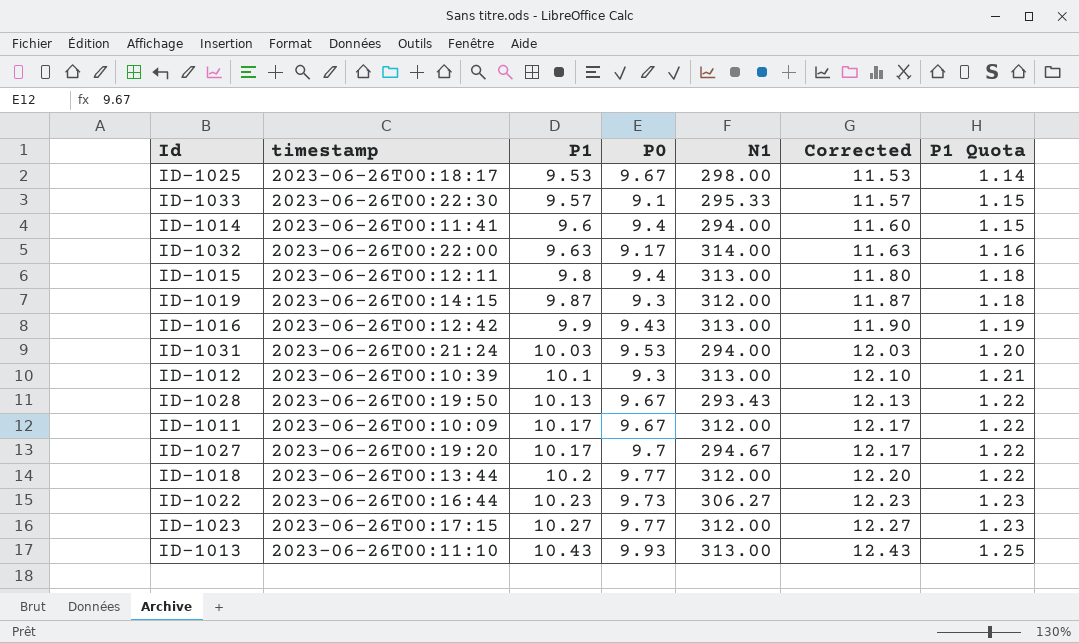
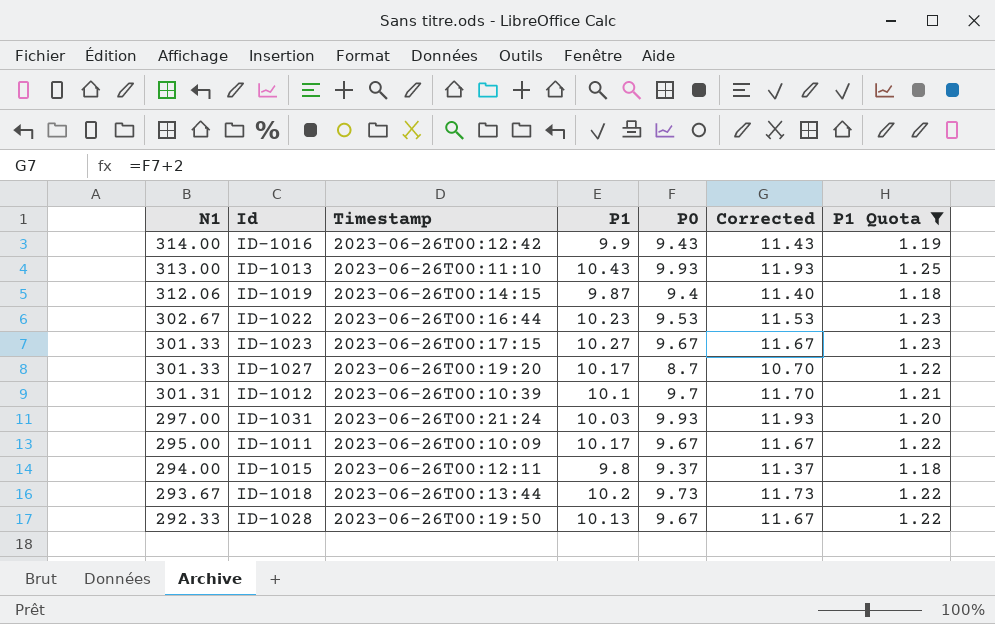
filter: none -> P1 Quota >= 1.18
row order: P1 ascending -> N1 descending
column N1 | position: 5 -> 1
column name: timestamp -> Timestamp
column Corrected | formula: [P1] + 2 -> [P0] + 2
ID-1016 | N1: 313.00 -> 314.00
ID-1019 | N1: 312.00 -> 312.06
ID-1019 | P0: 9.3 -> 9.4
ID-1022 | N1: 306.27 -> 302.67
ID-1022 | P0: 9.73 -> 9.53
ID-1023 | N1: 312.00 -> 301.33
ID-1023 | P0: 9.77 -> 9.67
ID-1027 | N1: 294.67 -> 301.33
ID-1027 | P0: 9.7 -> 8.7
ID-1012 | N1: 313.00 -> 301.31
ID-1012 | P0: 9.3 -> 9.7
ID-1031 | N1: 294.00 -> 297.00
ID-1031 | P0: 9.53 -> 9.93
ID-1011 | N1: 312.00 -> 295.00
ID-1015 | N1: 313.00 -> 294.00
ID-1015 | P0: 9.4 -> 9.37
ID-1018 | N1: 312.00 -> 293.67
ID-1018 | P0: 9.77 -> 9.73
ID-1028 | N1: 293.43 -> 292.33

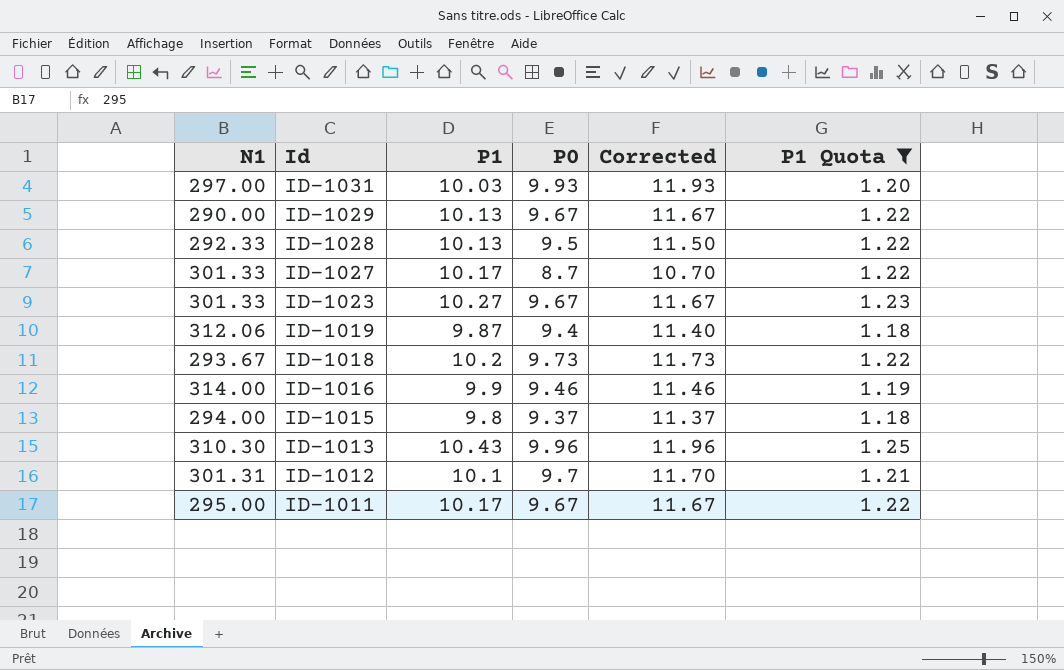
row order: N1 descending -> Id descending
column Timestamp | position: 3 -> none
row ID-1022: 302.67 | 2023-06-26T00:16:44 | 10.23 | 9.53 | 11.53 | 1.23 -> none
row ID-1029: none -> 290.00 | 10.13 | 9.67 | 11.67 | 1.22
ID-1028 | P0: 9.67 -> 9.5
ID-1028 | Corrected: 11.67 -> 11.50
ID-1016 | P0: 9.43 -> 9.46
ID-1016 | Corrected: 11.43 -> 11.46
ID-1013 | N1: 313.00 -> 310.30
ID-1013 | P0: 9.93 -> 9.96
ID-1013 | Corrected: 11.93 -> 11.96

